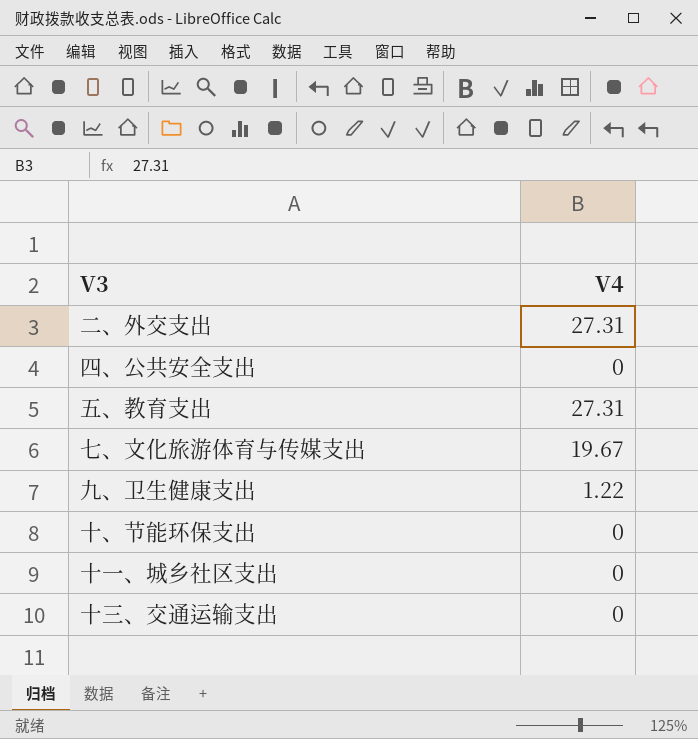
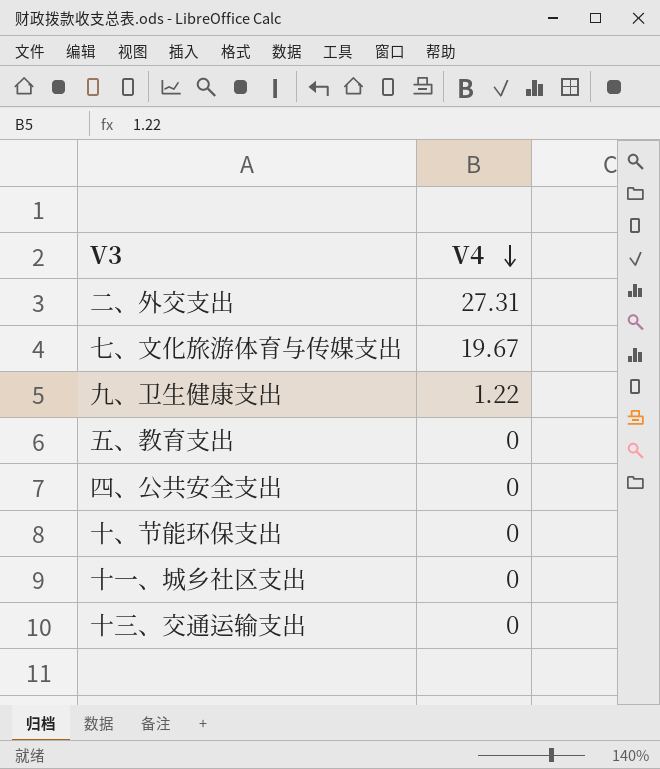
row order: none -> V4 descending
五、教育支出 | V4: 27.31 -> 0

